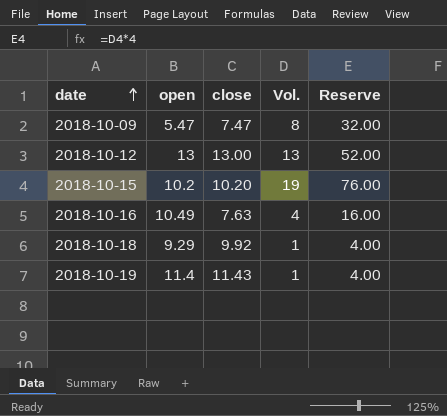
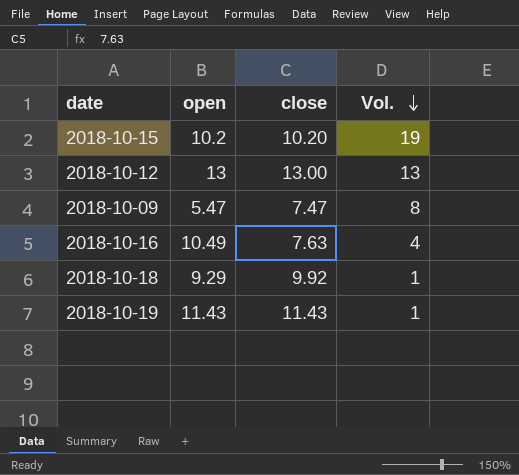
row order: date ascending -> Vol. descending
column Reserve | formula: [Vol.] * 4 -> none
2018-10-19 | open: 11.4 -> 11.43

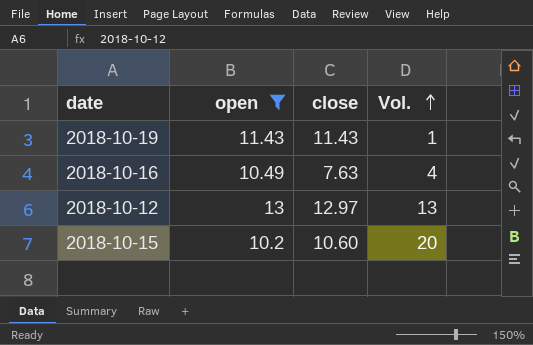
filter: none -> open >= 10.2
row order: Vol. descending -> Vol. ascending
2018-10-12 | close: 13.00 -> 12.97
2018-10-15 | close: 10.20 -> 10.60
2018-10-15 | Vol.: 19 -> 20

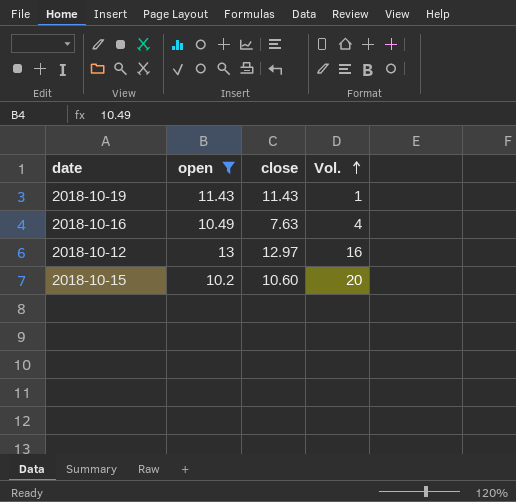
2018-10-12 | Vol.: 13 -> 16

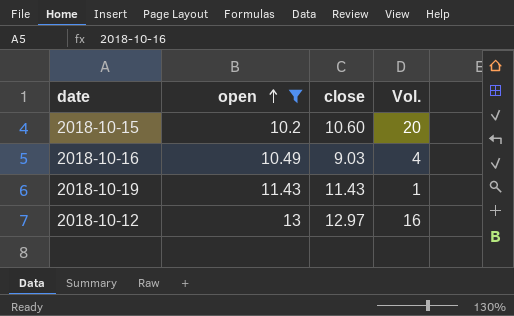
row order: Vol. ascending -> open ascending
2018-10-16 | close: 7.63 -> 9.03

